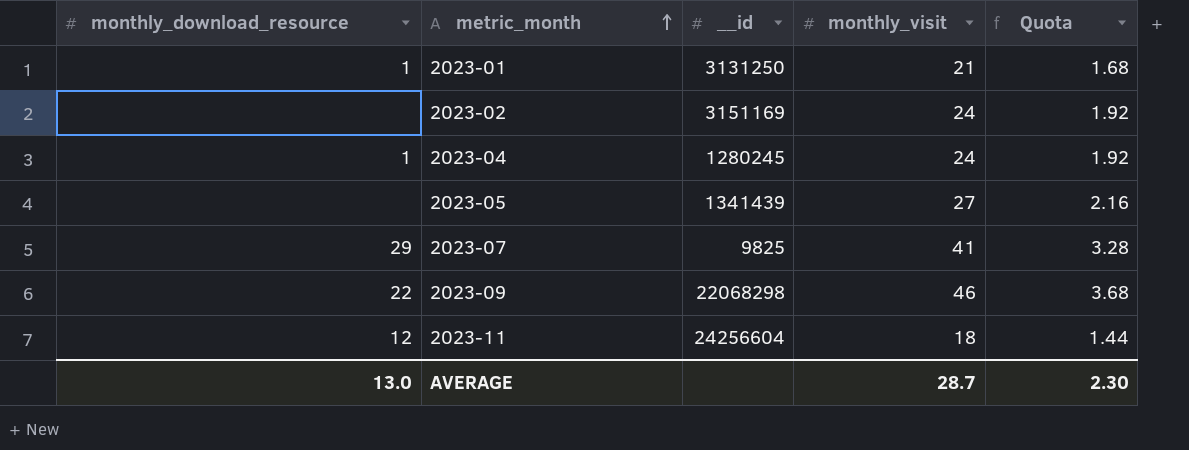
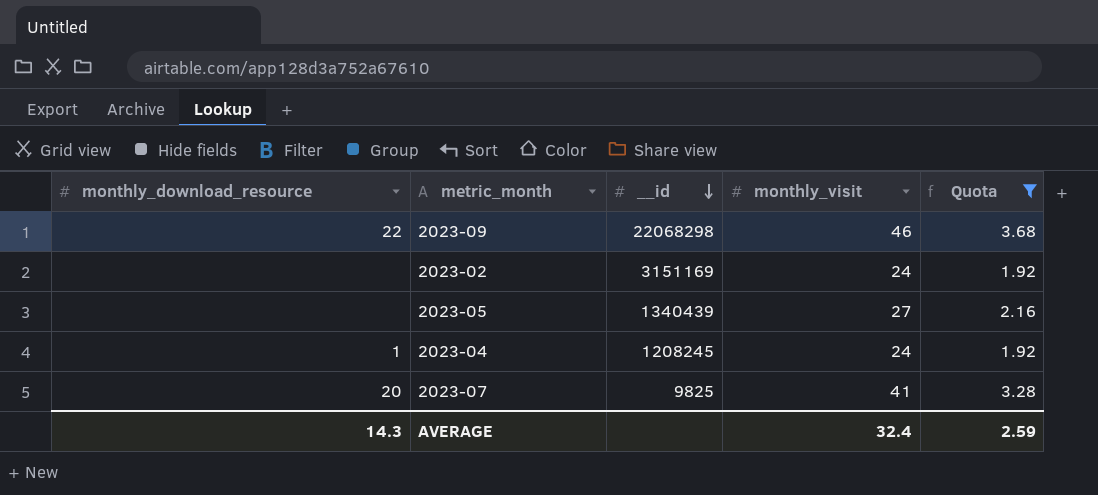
filter: none -> Quota >= 1.92
row order: metric_month ascending -> __id descending
2023-05 | __id: 1341439 -> 1340439
2023-04 | __id: 1280245 -> 1208245
2023-07 | monthly_download_resource: 29 -> 20
AVERAGE | monthly_download_resource: 13.0 -> 14.3
AVERAGE | monthly_visit: 28.7 -> 32.4
AVERAGE | Quota: 2.30 -> 2.59

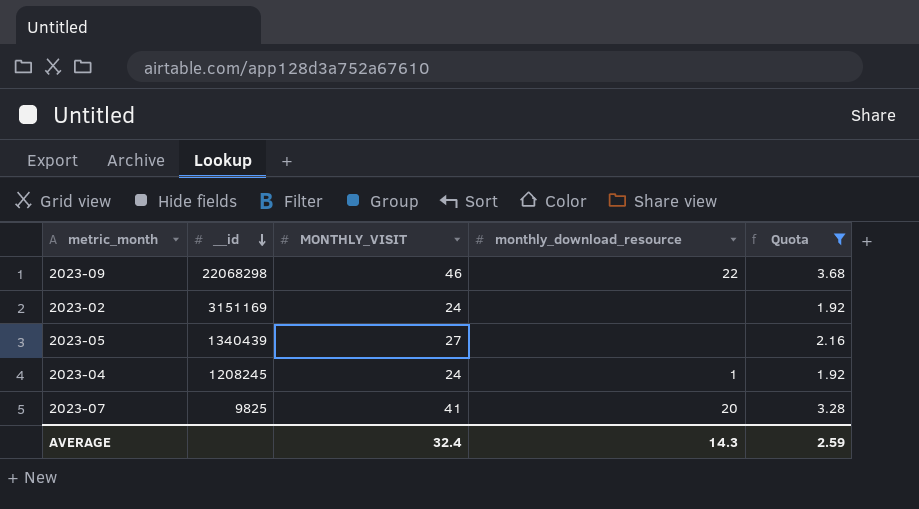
column name: monthly_visit -> MONTHLY_VISIT
column monthly_download_resource | position: 1 -> 4

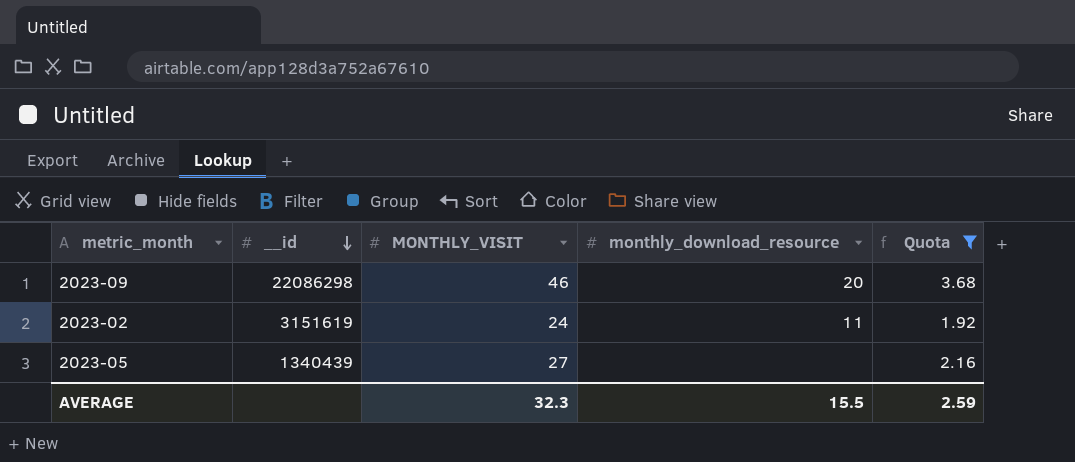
row 2023-04: 1208245 | 24 | 1 | 1.92 -> none
row 2023-07: 9825 | 41 | 20 | 3.28 -> none
2023-09 | __id: 22068298 -> 22086298
2023-09 | monthly_download_resource: 22 -> 20
2023-02 | __id: 3151169 -> 3151619
2023-02 | monthly_download_resource: none -> 11
AVERAGE | MONTHLY_VISIT: 32.4 -> 32.3
AVERAGE | monthly_download_resource: 14.3 -> 15.5

